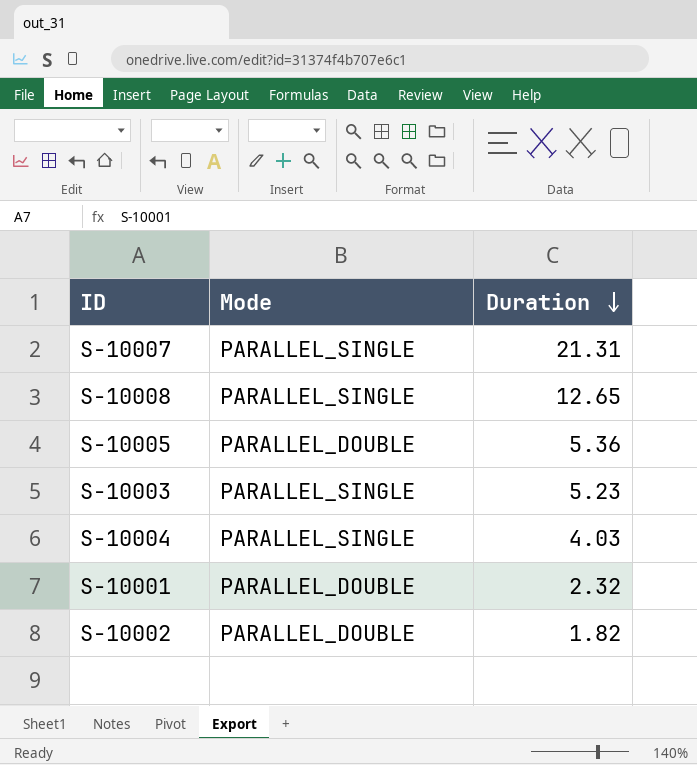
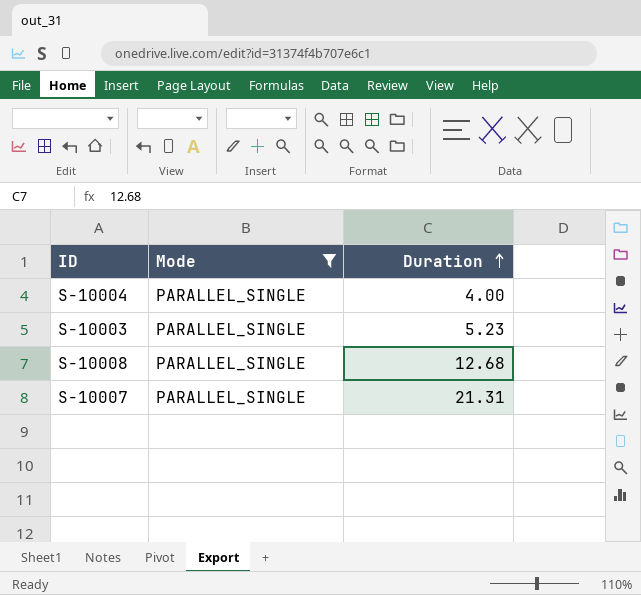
filter: none -> Mode = PARALLEL_SINGLE
row order: Duration descending -> Duration ascending
S-10004 | Duration: 4.03 -> 4.00
S-10008 | Duration: 12.65 -> 12.68

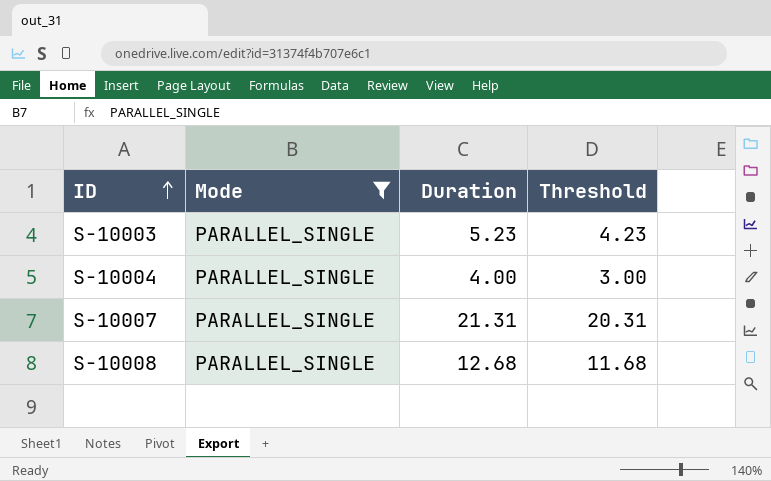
row order: Duration ascending -> ID ascending
column Threshold | formula: none -> [Duration] - 1

